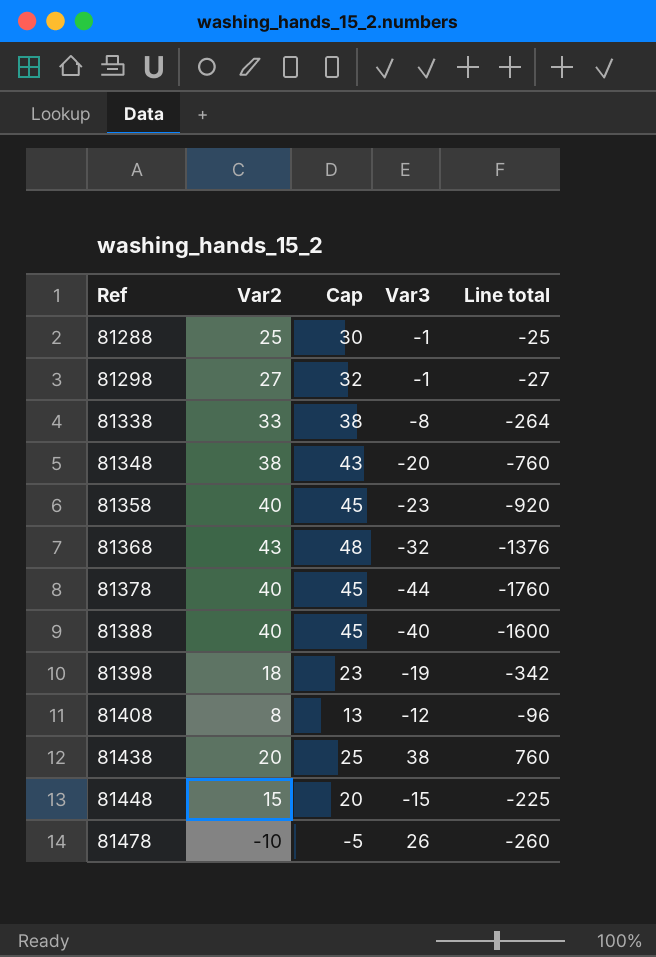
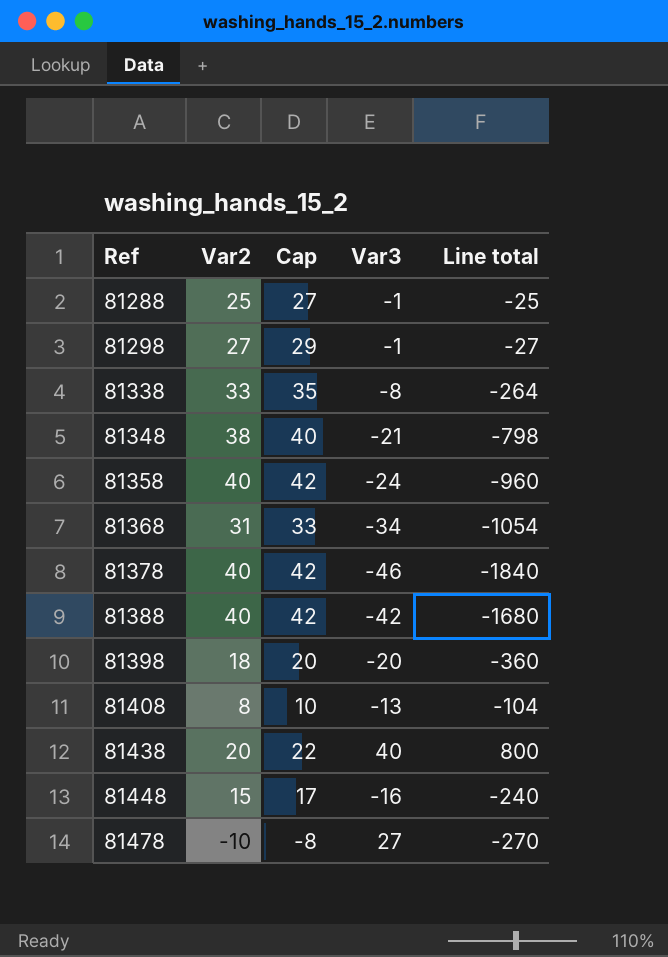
column Cap | formula: [Var2] + 5 -> [Var2] + 2
81348 | Var3: -20 -> -21
81348 | Line total: -760 -> -798
81358 | Var3: -23 -> -24
81358 | Line total: -920 -> -960
81368 | Var2: 43 -> 31
81368 | Var3: -32 -> -34
81368 | Line total: -1376 -> -1054
81378 | Var3: -44 -> -46
81378 | Line total: -1760 -> -1840
81388 | Var3: -40 -> -42
81388 | Line total: -1600 -> -1680
81398 | Var3: -19 -> -20
81398 | Line total: -342 -> -360
81408 | Var3: -12 -> -13
81408 | Line total: -96 -> -104
81438 | Var3: 38 -> 40
81438 | Line total: 760 -> 800
81448 | Var3: -15 -> -16
81448 | Line total: -225 -> -240
81478 | Var3: 26 -> 27
81478 | Line total: -260 -> -270

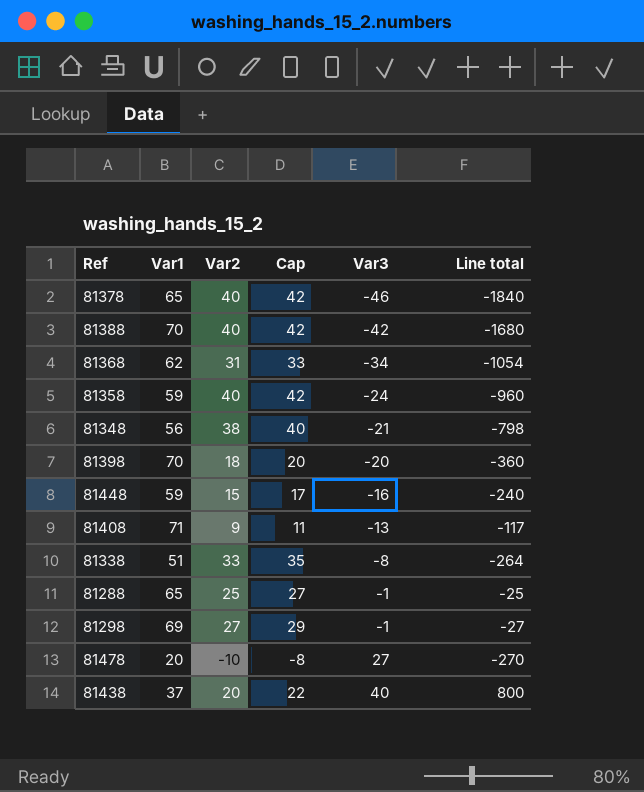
row order: Ref ascending -> Var3 ascending
column Var1 | position: none -> 2
81408 | Var2: 8 -> 9
81408 | Cap: 10 -> 11
81408 | Line total: -104 -> -117

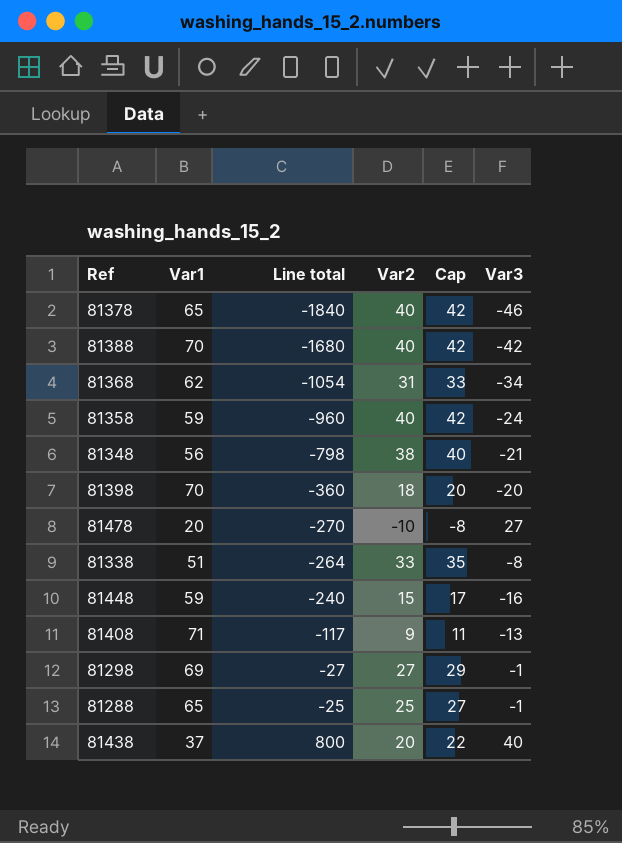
row order: Var3 ascending -> Line total ascending
column Line total | position: 6 -> 3

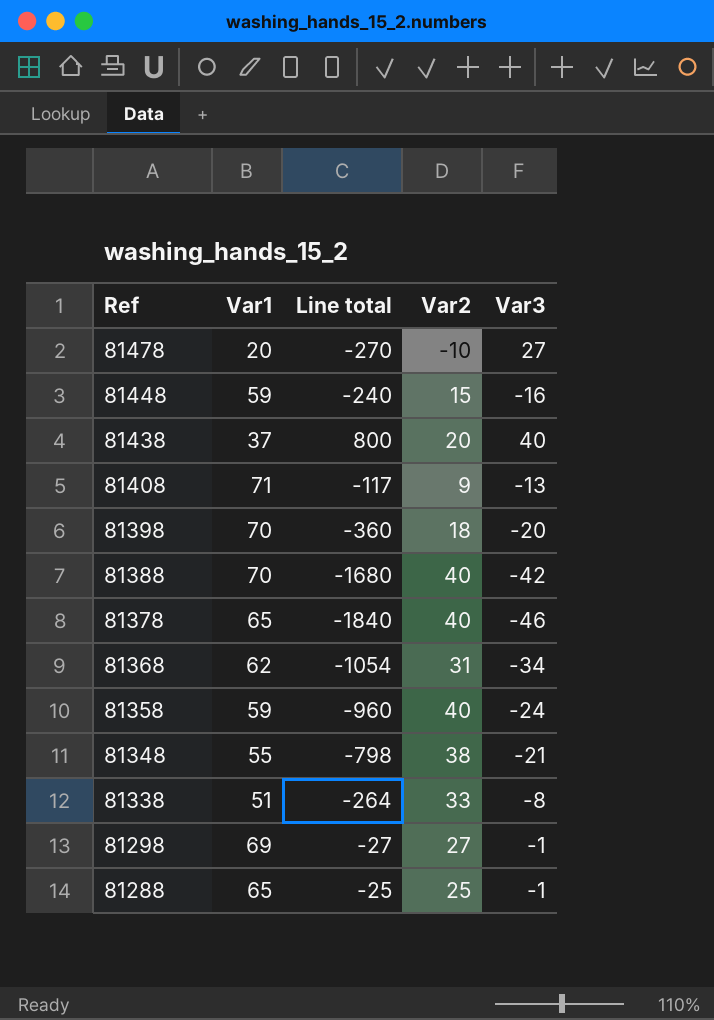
row order: Line total ascending -> Ref descending
column Cap | formula: [Var2] + 2 -> none
81348 | Var1: 56 -> 55

